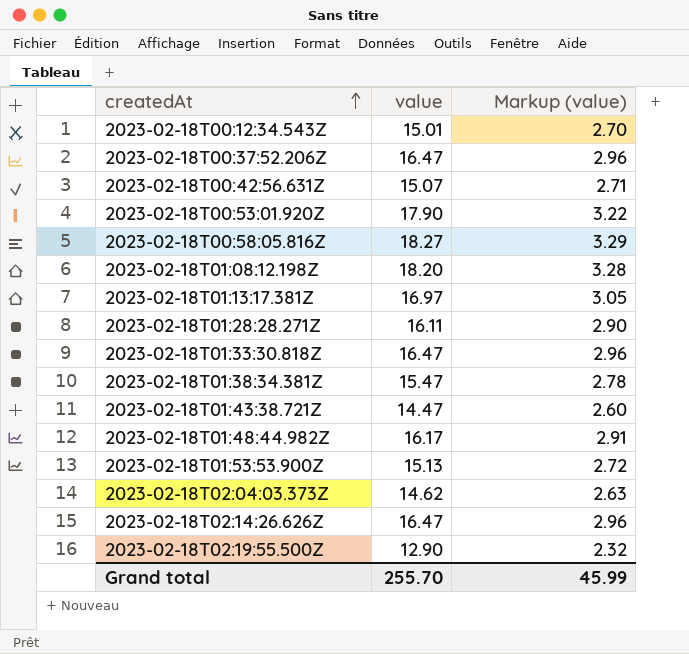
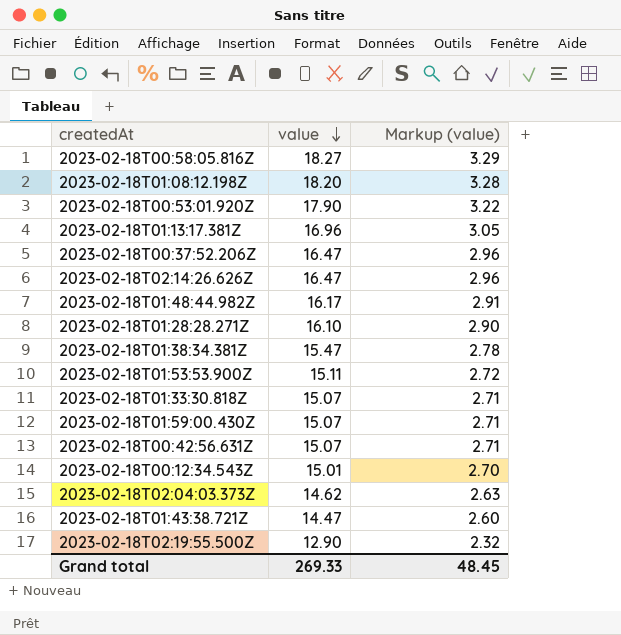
row order: createdAt ascending -> value descending
2023-02-18T01:13:17.381Z | value: 16.97 -> 16.96
2023-02-18T01:28:28.271Z | value: 16.11 -> 16.10
2023-02-18T01:53:53.900Z | value: 15.13 -> 15.11
2023-02-18T01:33:30.818Z | value: 16.47 -> 15.07
2023-02-18T01:33:30.818Z | Markup (value): 2.96 -> 2.71
row 2023-02-18T01:59:00.430Z: none -> 15.07 | 2.71
Grand total | value: 255.70 -> 269.33
Grand total | Markup (value): 45.99 -> 48.45

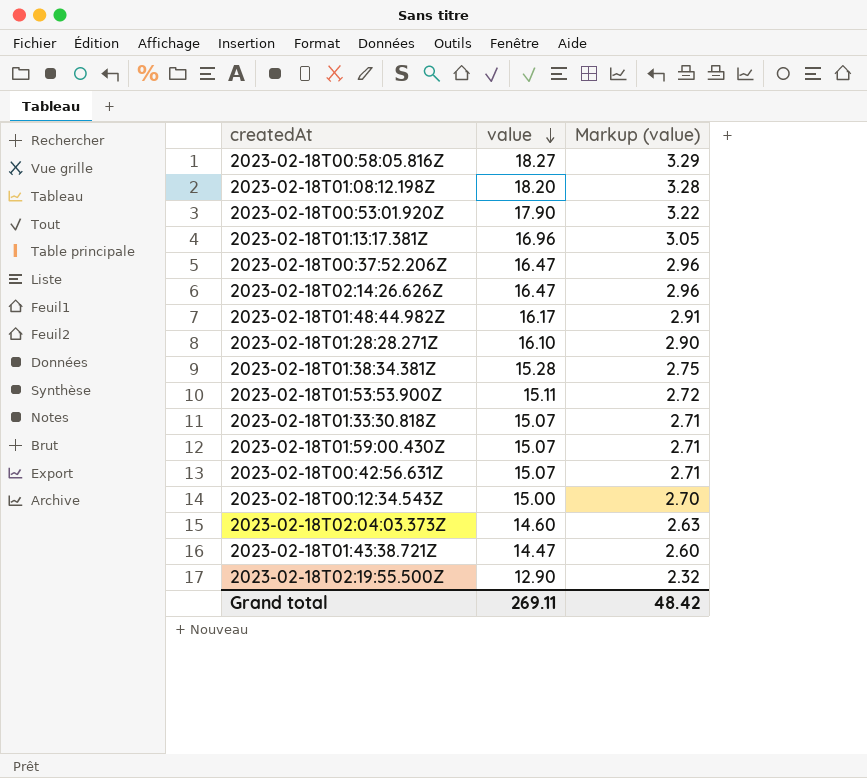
2023-02-18T01:38:34.381Z | value: 15.47 -> 15.28
2023-02-18T01:38:34.381Z | Markup (value): 2.78 -> 2.75
2023-02-18T00:12:34.543Z | value: 15.01 -> 15.00
2023-02-18T02:04:03.373Z | value: 14.62 -> 14.60
Grand total | value: 269.33 -> 269.11
Grand total | Markup (value): 48.45 -> 48.42

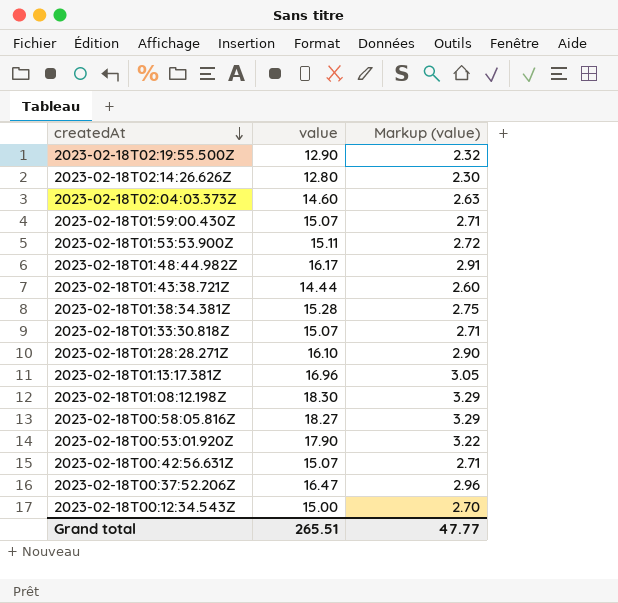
row order: value descending -> createdAt descending
2023-02-18T02:14:26.626Z | value: 16.47 -> 12.80
2023-02-18T02:14:26.626Z | Markup (value): 2.96 -> 2.30
2023-02-18T01:43:38.721Z | value: 14.47 -> 14.44
2023-02-18T01:08:12.198Z | value: 18.20 -> 18.30
2023-02-18T01:08:12.198Z | Markup (value): 3.28 -> 3.29
Grand total | value: 269.11 -> 265.51
Grand total | Markup (value): 48.42 -> 47.77

